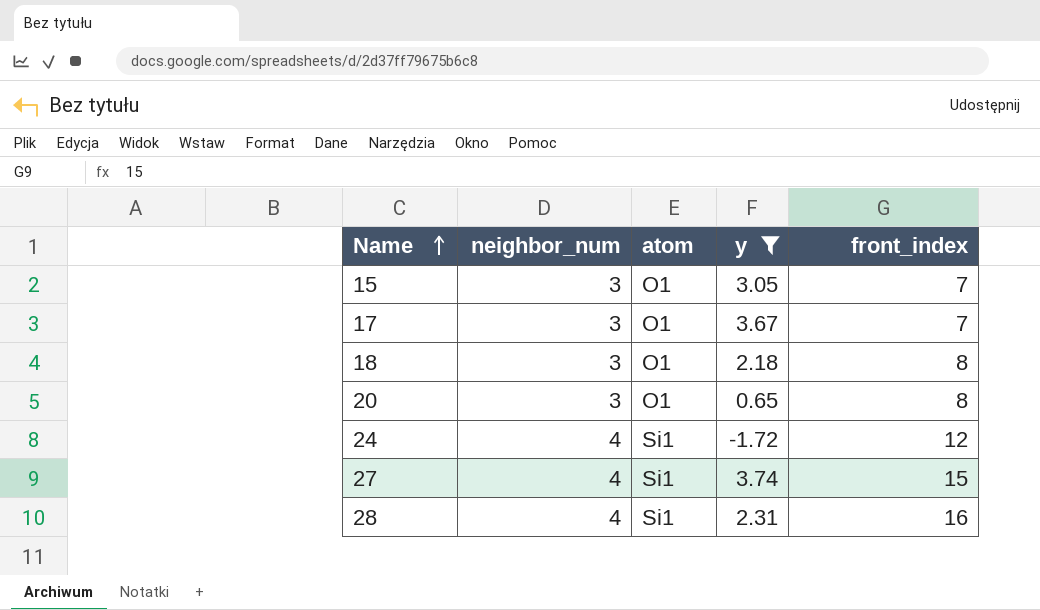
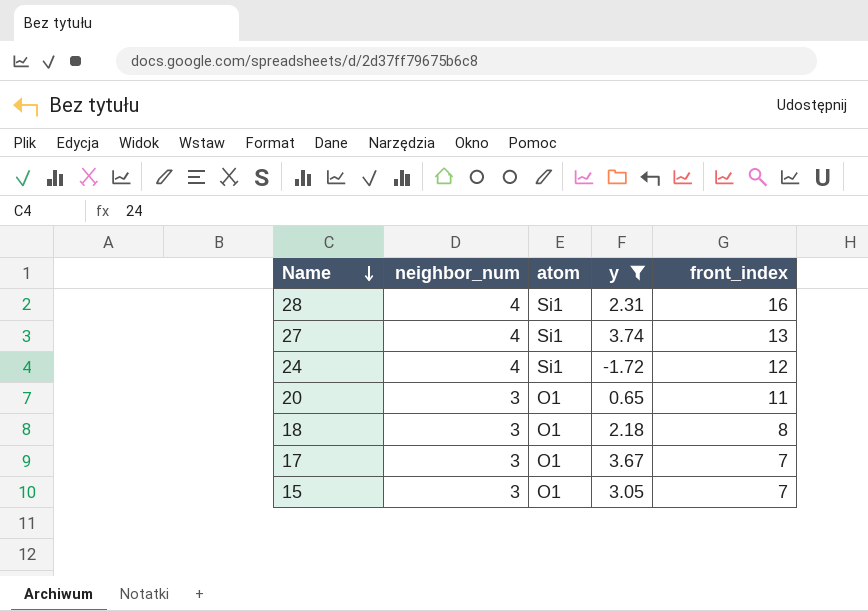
row order: Name ascending -> Name descending
27 | front_index: 15 -> 13
20 | front_index: 8 -> 11

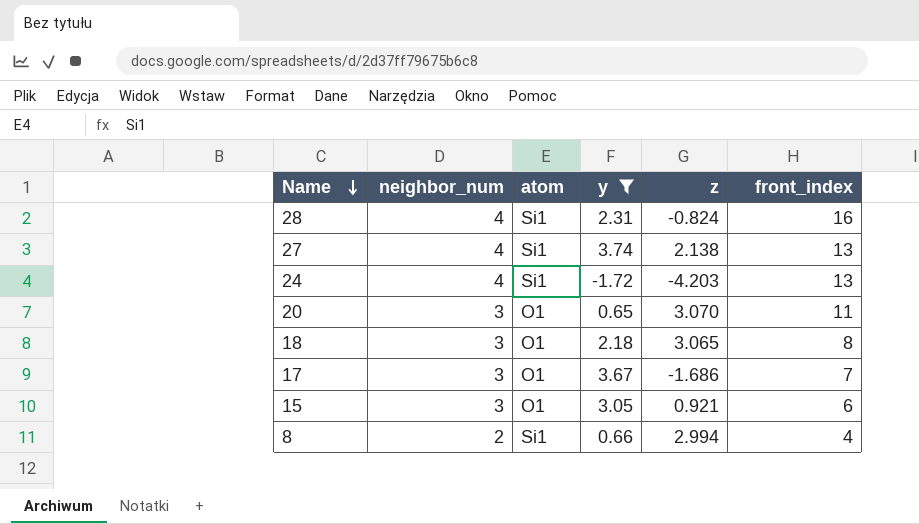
column z | position: none -> 5
24 | front_index: 12 -> 13
15 | front_index: 7 -> 6
row 8: none -> 2 | Si1 | 0.66 | 2.994 | 4

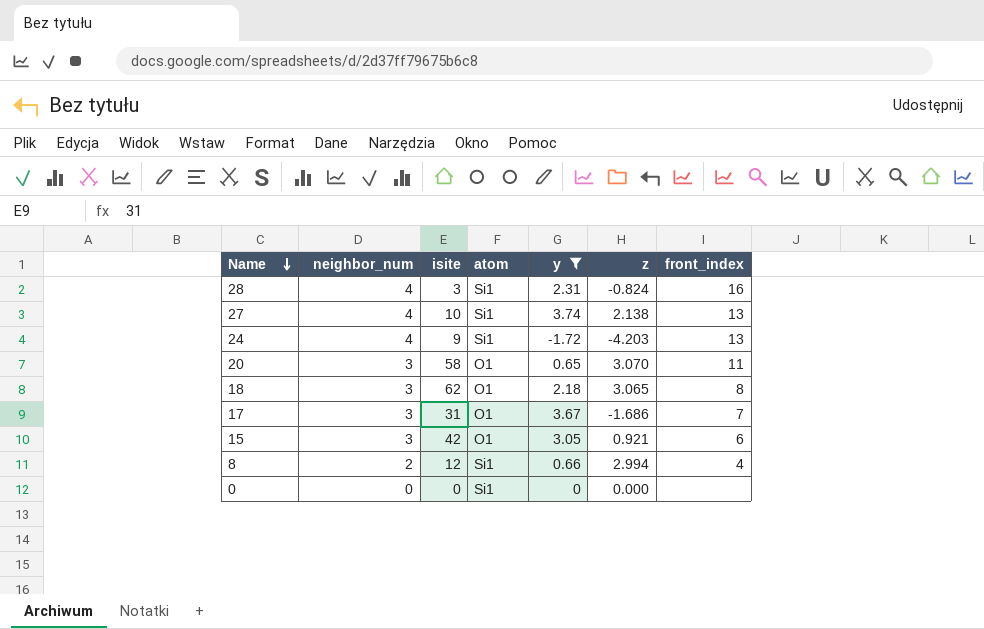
column isite | position: none -> 3
row 0: none -> 0 | 0 | Si1 | 0 | 0.000 | none

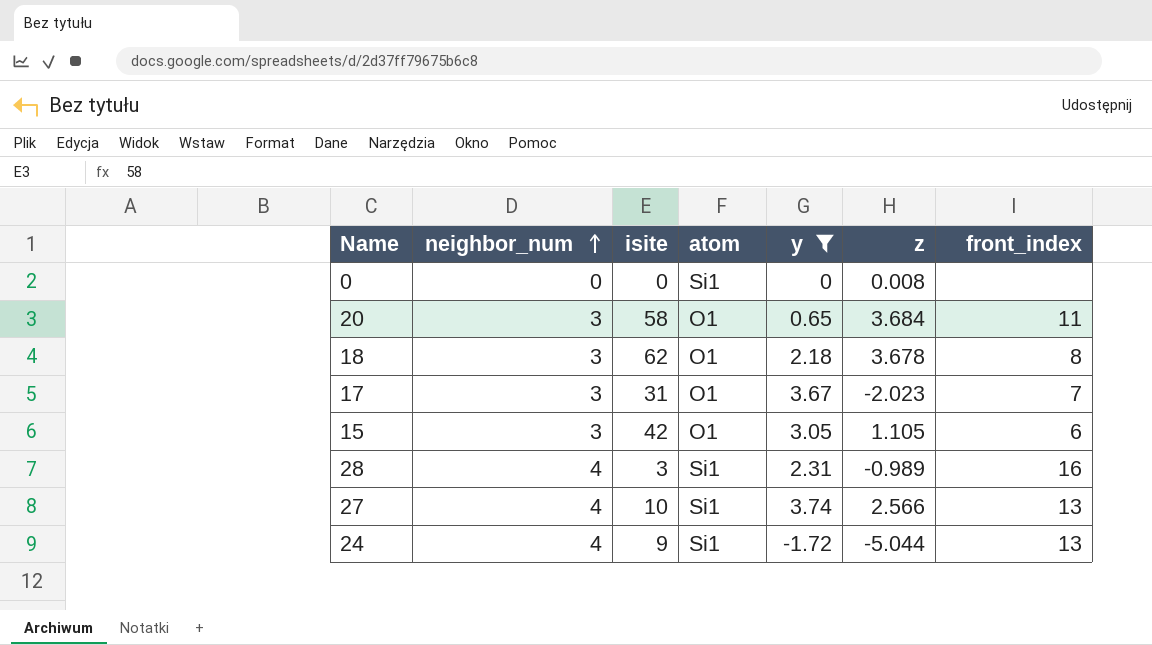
row order: Name descending -> neighbor_num ascending
row 8: 2 | 12 | Si1 | 0.66 | 2.994 | 4 -> none
0 | z: 0.000 -> 0.008
20 | z: 3.070 -> 3.684
18 | z: 3.065 -> 3.678
17 | z: -1.686 -> -2.023
15 | z: 0.921 -> 1.105
28 | z: -0.824 -> -0.989
27 | z: 2.138 -> 2.566
24 | z: -4.203 -> -5.044

